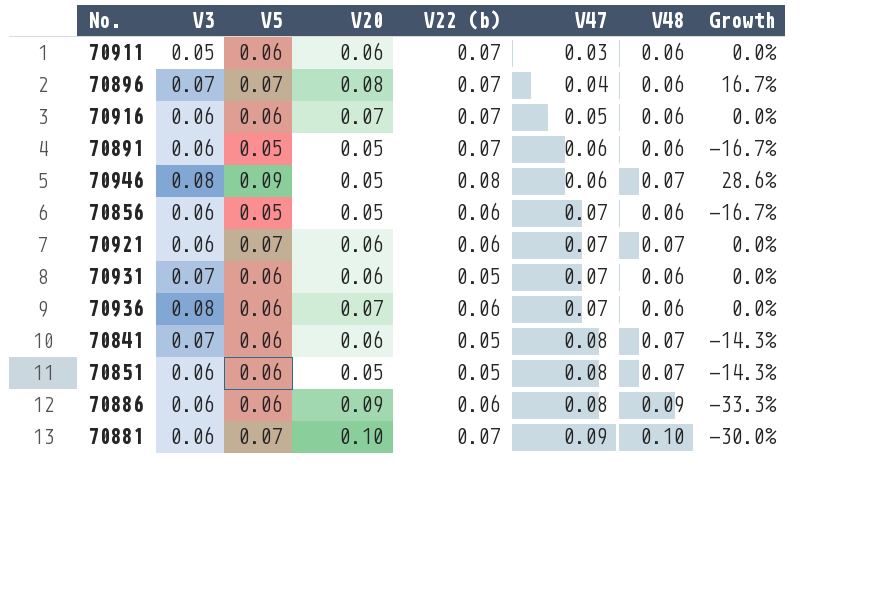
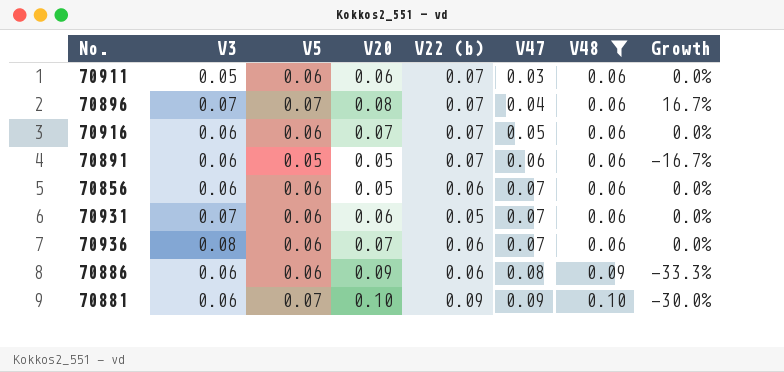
filter: none -> V48 != 0.07
70856 | V5: 0.05 -> 0.06
70856 | Growth: -16.7% -> 0.0%
70881 | V22 (b): 0.07 -> 0.09

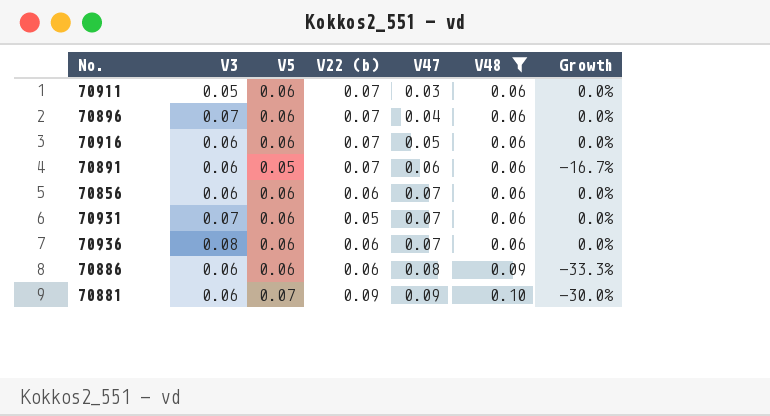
column V20 | position: 4 -> none
70896 | V5: 0.07 -> 0.06
70896 | Growth: 16.7% -> 0.0%

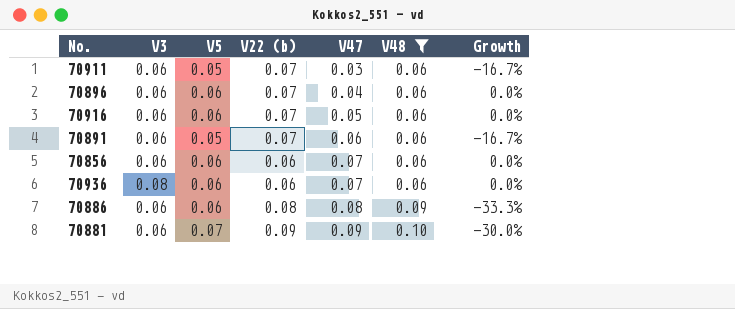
row 70931: 0.07 | 0.06 | 0.05 | 0.07 | 0.06 | 0.0% -> none
70911 | V3: 0.05 -> 0.06
70911 | V5: 0.06 -> 0.05
70911 | Growth: 0.0% -> -16.7%
70896 | V3: 0.07 -> 0.06
70886 | V22 (b): 0.06 -> 0.08

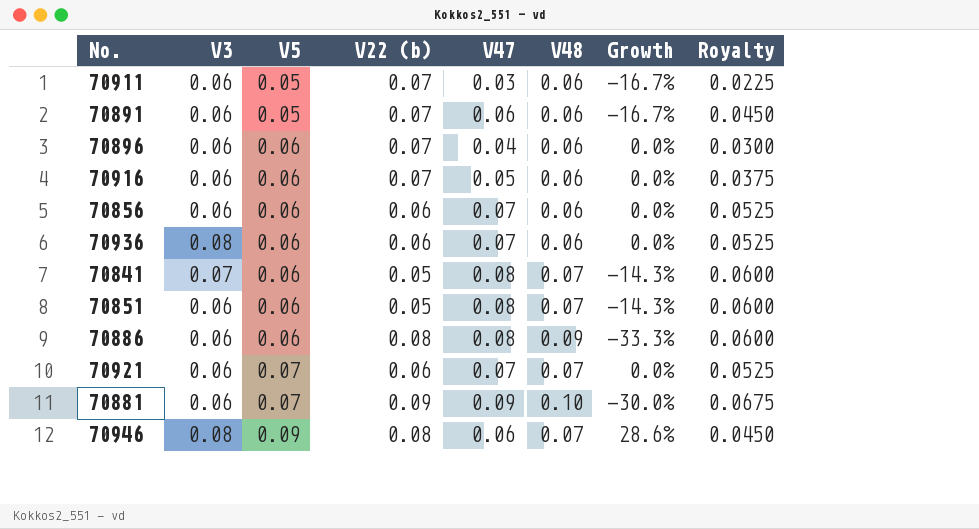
filter: V48 != 0.07 -> none
row order: V47 ascending -> V5 ascending
column Royalty | formula: none -> [V47] * 0.75

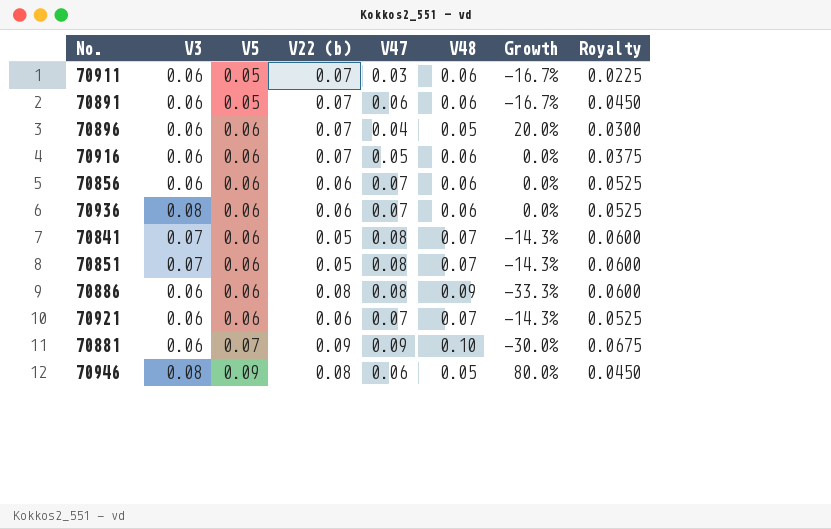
70896 | V48: 0.06 -> 0.05
70896 | Growth: 0.0% -> 20.0%
70851 | V3: 0.06 -> 0.07
70921 | V5: 0.07 -> 0.06
70921 | Growth: 0.0% -> -14.3%
70946 | V48: 0.07 -> 0.05
70946 | Growth: 28.6% -> 80.0%

